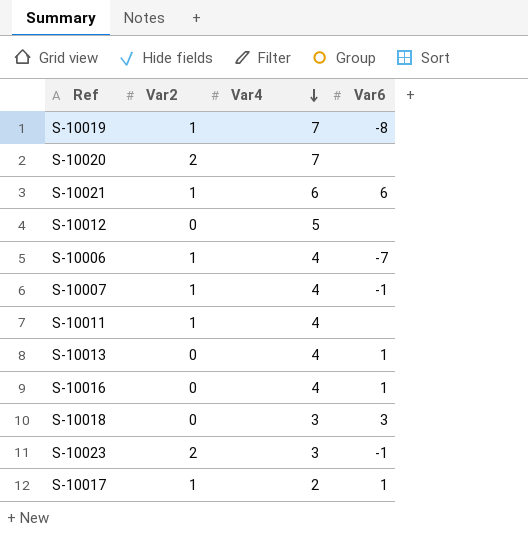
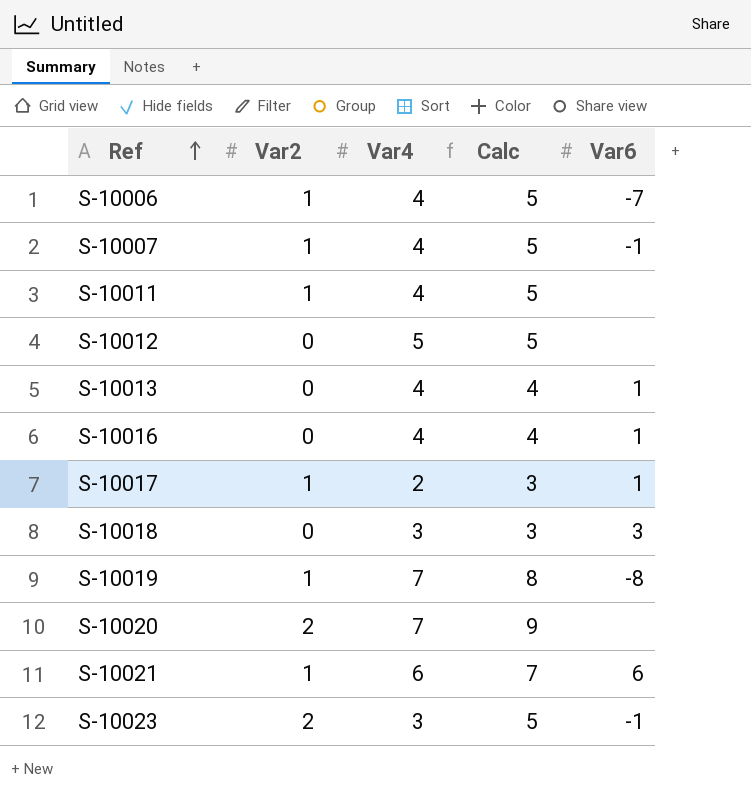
row order: Var4 descending -> Ref ascending
column Calc | formula: none -> [Var2] + [Var4]

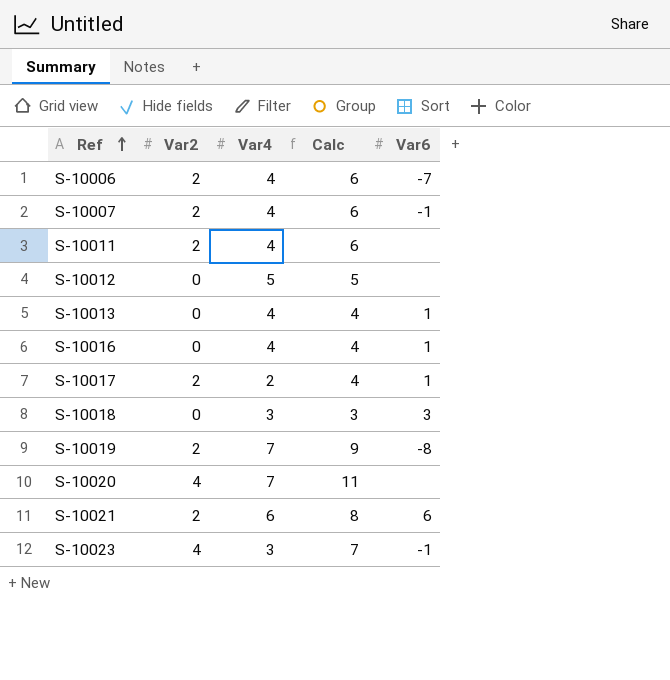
S-10006 | Var2: 1 -> 2
S-10006 | Calc: 5 -> 6
S-10007 | Var2: 1 -> 2
S-10007 | Calc: 5 -> 6
S-10011 | Var2: 1 -> 2
S-10011 | Calc: 5 -> 6
S-10017 | Var2: 1 -> 2
S-10017 | Calc: 3 -> 4
S-10019 | Var2: 1 -> 2
S-10019 | Calc: 8 -> 9
S-10020 | Var2: 2 -> 4
S-10020 | Calc: 9 -> 11
S-10021 | Var2: 1 -> 2
S-10021 | Calc: 7 -> 8
S-10023 | Var2: 2 -> 4
S-10023 | Calc: 5 -> 7

